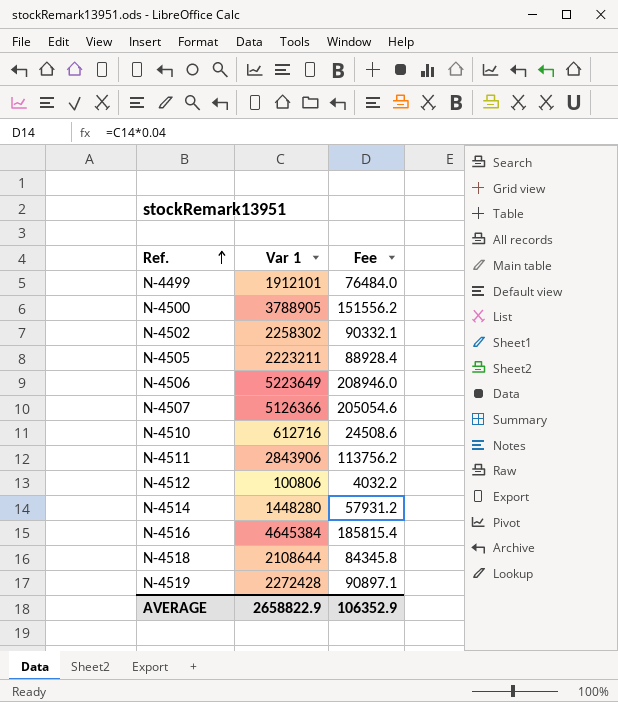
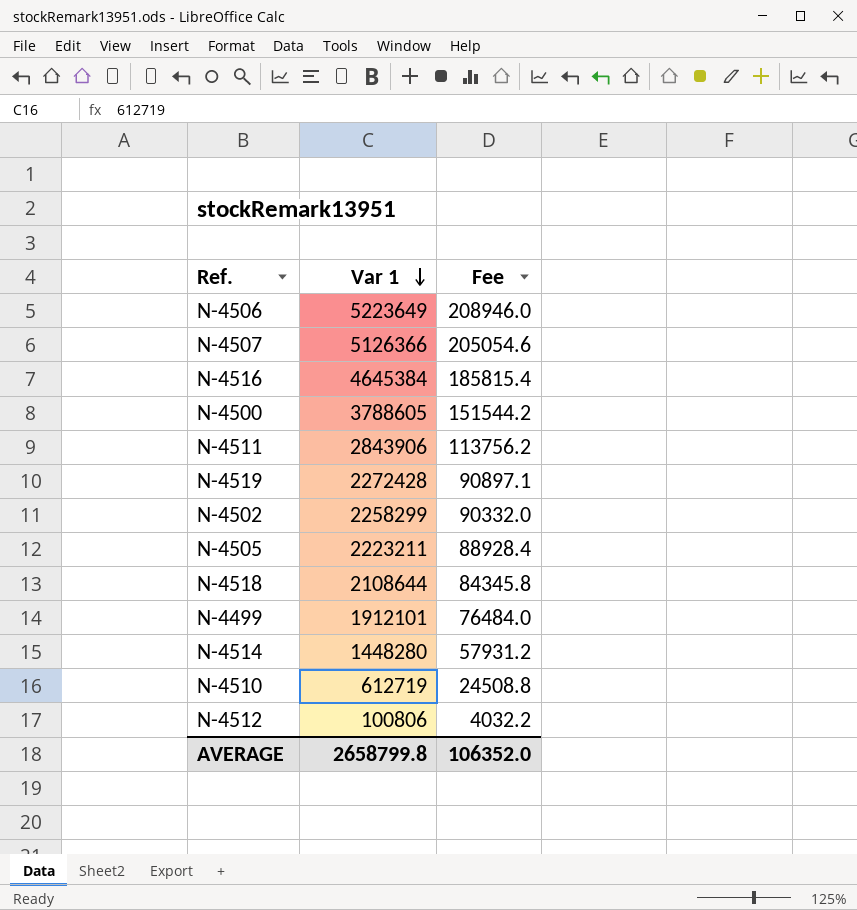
row order: Ref. ascending -> Var 1 descending
N-4500 | Var 1: 3788905 -> 3788605
N-4500 | Fee: 151556.2 -> 151544.2
N-4502 | Var 1: 2258302 -> 2258299
N-4502 | Fee: 90332.1 -> 90332.0
N-4510 | Var 1: 612716 -> 612719
N-4510 | Fee: 24508.6 -> 24508.8
AVERAGE | Var 1: 2658822.9 -> 2658799.8
AVERAGE | Fee: 106352.9 -> 106352.0

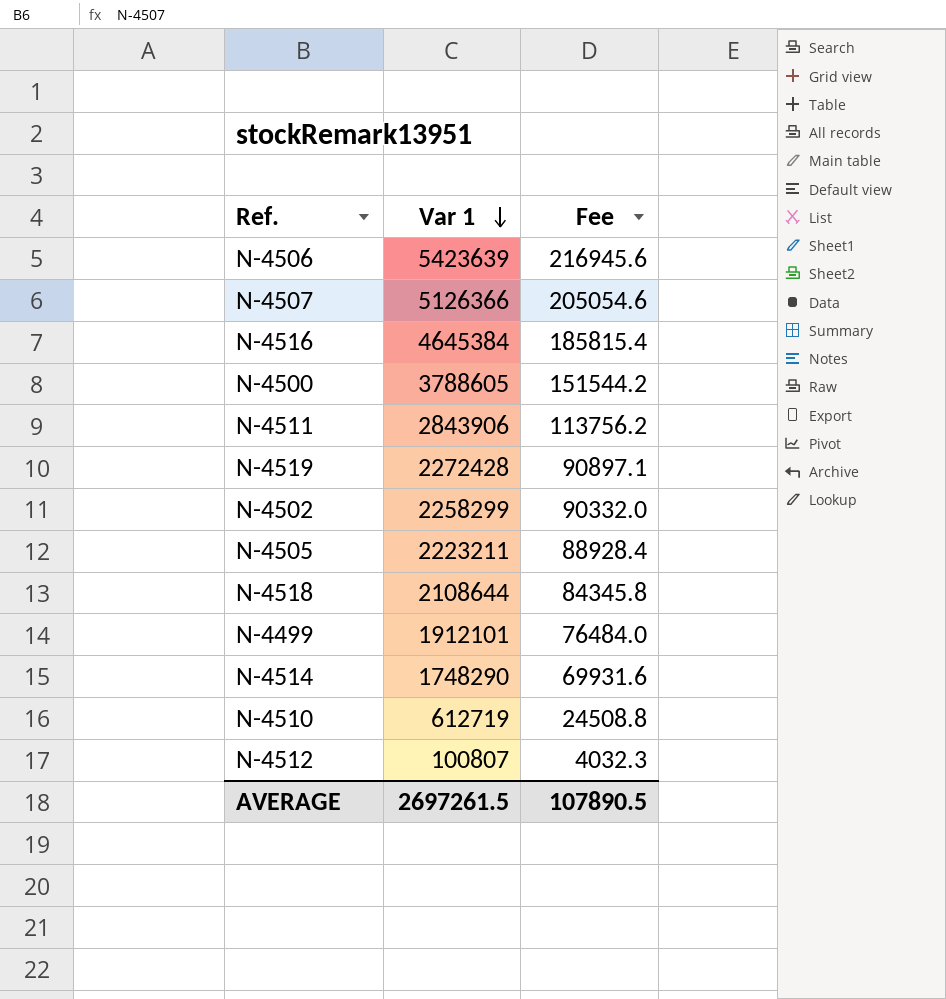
N-4506 | Var 1: 5223649 -> 5423639
N-4506 | Fee: 208946.0 -> 216945.6
N-4514 | Var 1: 1448280 -> 1748290
N-4514 | Fee: 57931.2 -> 69931.6
N-4512 | Var 1: 100806 -> 100807
N-4512 | Fee: 4032.2 -> 4032.3
AVERAGE | Var 1: 2658799.8 -> 2697261.5
AVERAGE | Fee: 106352.0 -> 107890.5

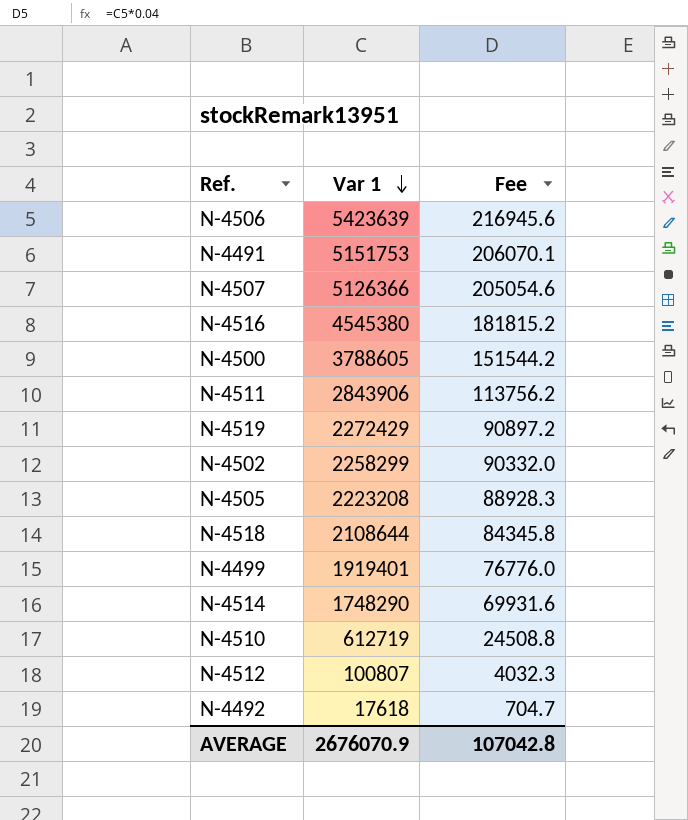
row N-4491: none -> 5151753 | 206070.1
N-4516 | Var 1: 4645384 -> 4545380
N-4516 | Fee: 185815.4 -> 181815.2
N-4519 | Var 1: 2272428 -> 2272429
N-4519 | Fee: 90897.1 -> 90897.2
N-4505 | Var 1: 2223211 -> 2223208
N-4505 | Fee: 88928.4 -> 88928.3
N-4499 | Var 1: 1912101 -> 1919401
N-4499 | Fee: 76484.0 -> 76776.0
row N-4492: none -> 17618 | 704.7
AVERAGE | Var 1: 2697261.5 -> 2676070.9
AVERAGE | Fee: 107890.5 -> 107042.8

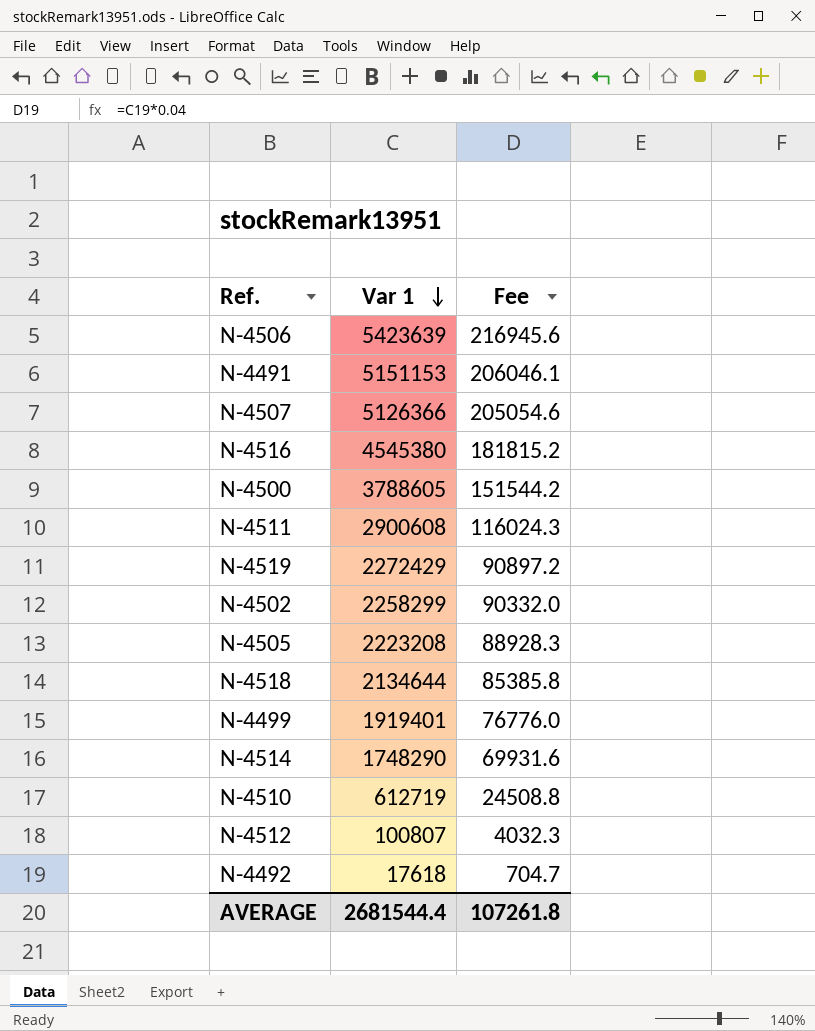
N-4491 | Var 1: 5151753 -> 5151153
N-4491 | Fee: 206070.1 -> 206046.1
N-4511 | Var 1: 2843906 -> 2900608
N-4511 | Fee: 113756.2 -> 116024.3
N-4518 | Var 1: 2108644 -> 2134644
N-4518 | Fee: 84345.8 -> 85385.8
AVERAGE | Var 1: 2676070.9 -> 2681544.4
AVERAGE | Fee: 107042.8 -> 107261.8

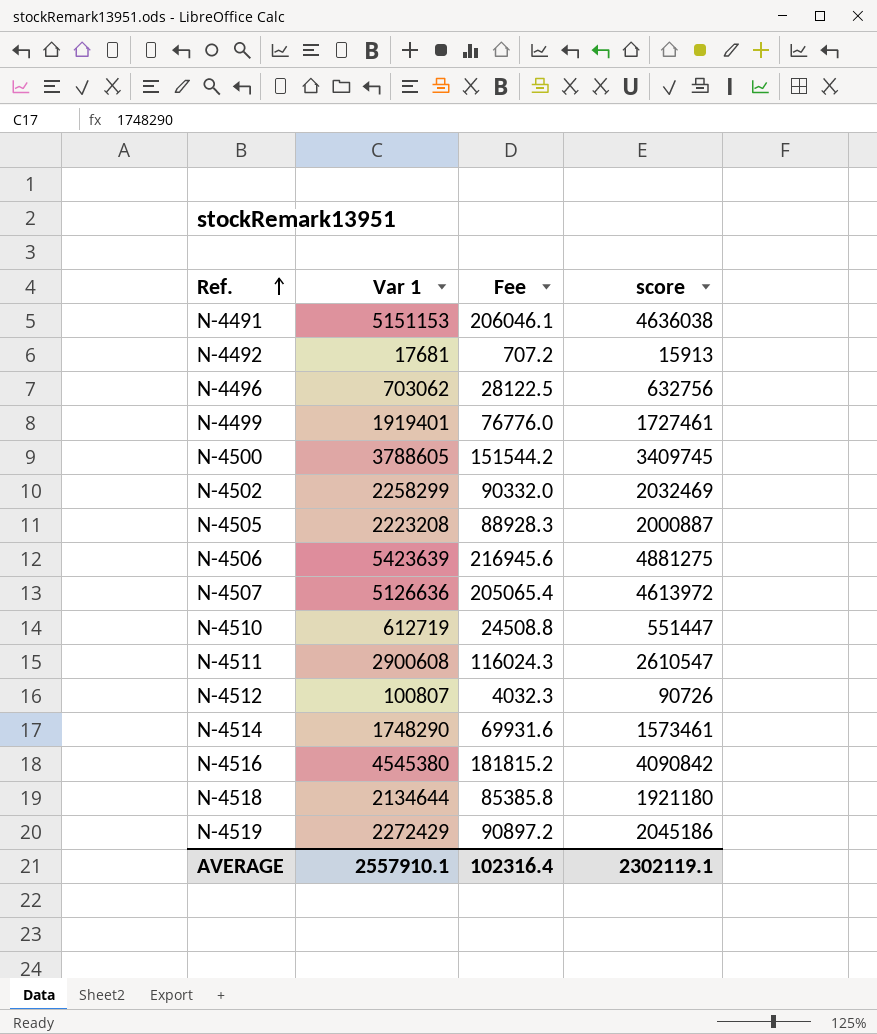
row order: Var 1 descending -> Ref. ascending
column score | formula: none -> [Var 1] * 0.9
N-4492 | Var 1: 17618 -> 17681
N-4492 | Fee: 704.7 -> 707.2
row N-4496: none -> 703062 | 28122.5 | 632756
N-4507 | Var 1: 5126366 -> 5126636
N-4507 | Fee: 205054.6 -> 205065.4
AVERAGE | Var 1: 2681544.4 -> 2557910.1
AVERAGE | Fee: 107261.8 -> 102316.4

